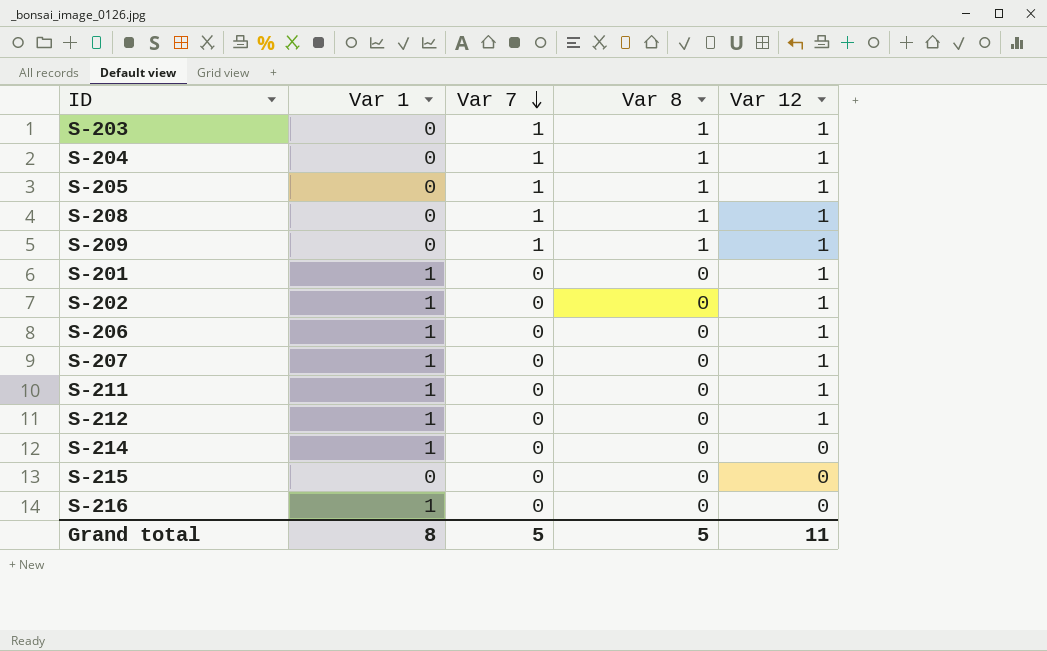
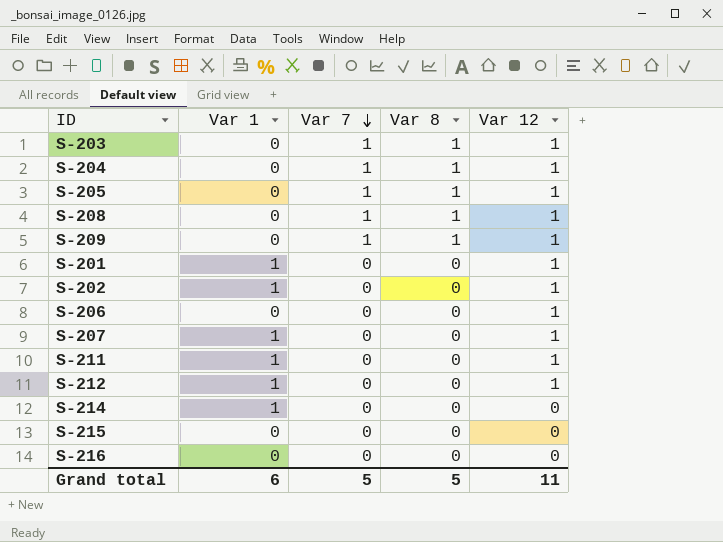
S-206 | Var 1: 1 -> 0
S-216 | Var 1: 1 -> 0
Grand total | Var 1: 8 -> 6

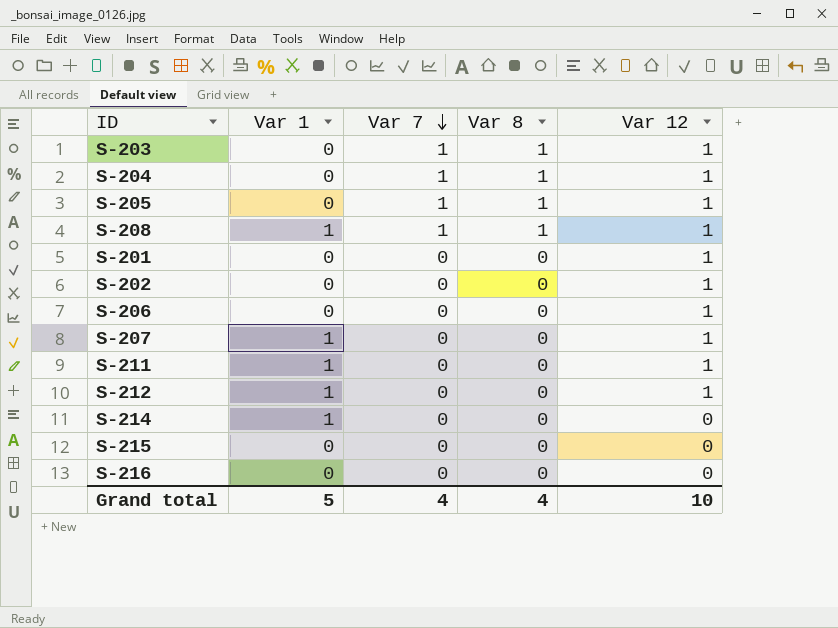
row S-209: 0 | 1 | 1 | 1 -> none
S-208 | Var 1: 0 -> 1
S-201 | Var 1: 1 -> 0
S-202 | Var 1: 1 -> 0
Grand total | Var 1: 6 -> 5
Grand total | Var 7: 5 -> 4
Grand total | Var 8: 5 -> 4
Grand total | Var 12: 11 -> 10

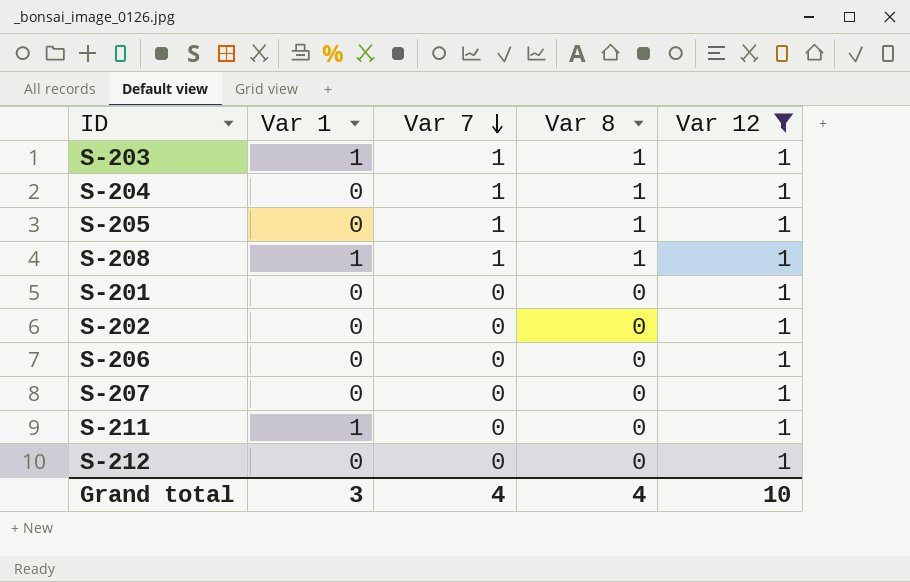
filter: none -> Var 12 = 1
S-203 | Var 1: 0 -> 1
S-207 | Var 1: 1 -> 0
S-212 | Var 1: 1 -> 0
Grand total | Var 1: 5 -> 3

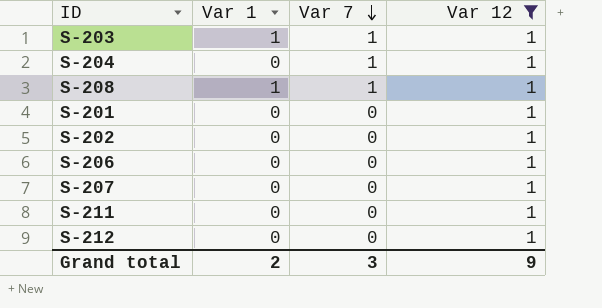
column Var 8 | position: 4 -> none
row S-205: 0 | 1 | 1 | 1 -> none
S-211 | Var 1: 1 -> 0
Grand total | Var 1: 3 -> 2
Grand total | Var 7: 4 -> 3
Grand total | Var 12: 10 -> 9

